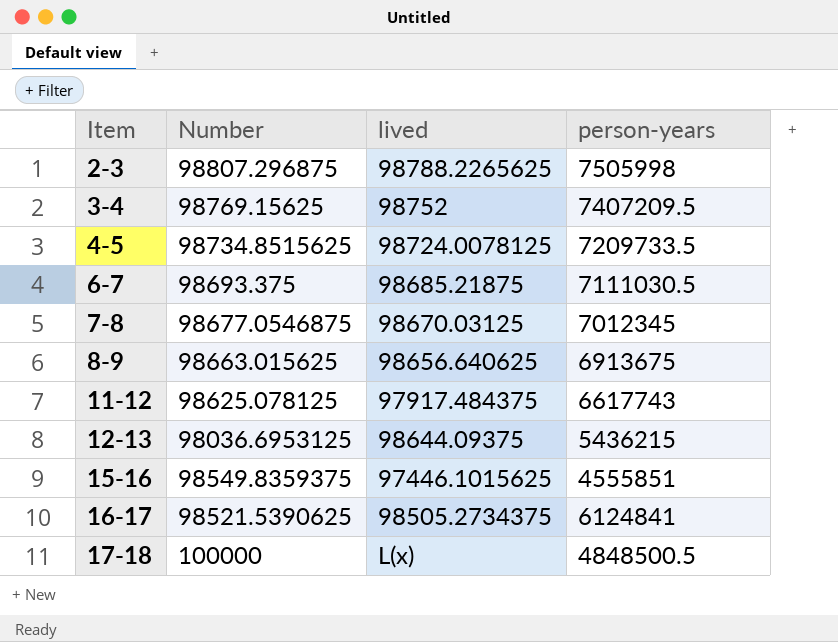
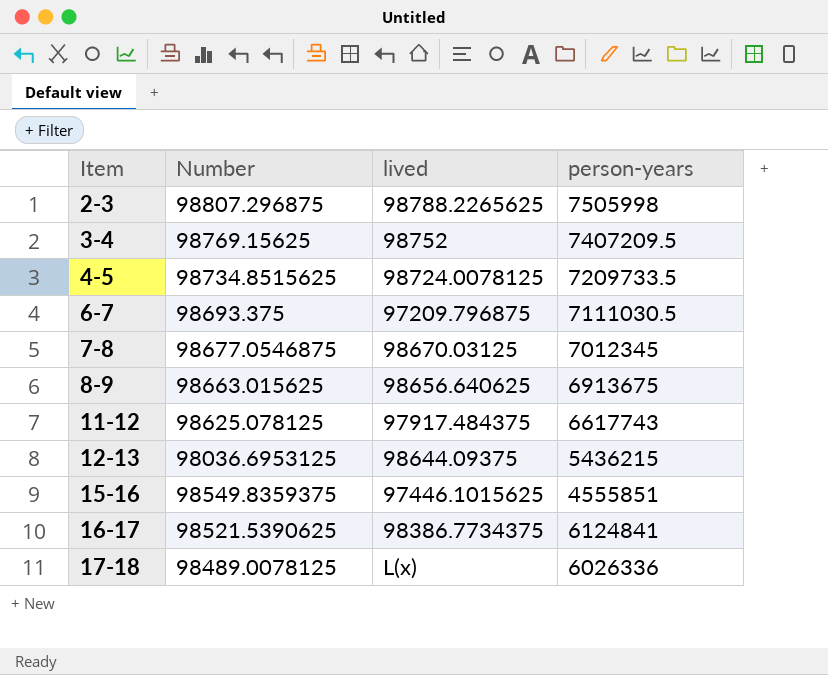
6-7 | lived: 98685.21875 -> 97209.796875
16-17 | lived: 98505.2734375 -> 98386.7734375
17-18 | Number: 100000 -> 98489.0078125
17-18 | person-years: 4848500.5 -> 6026336

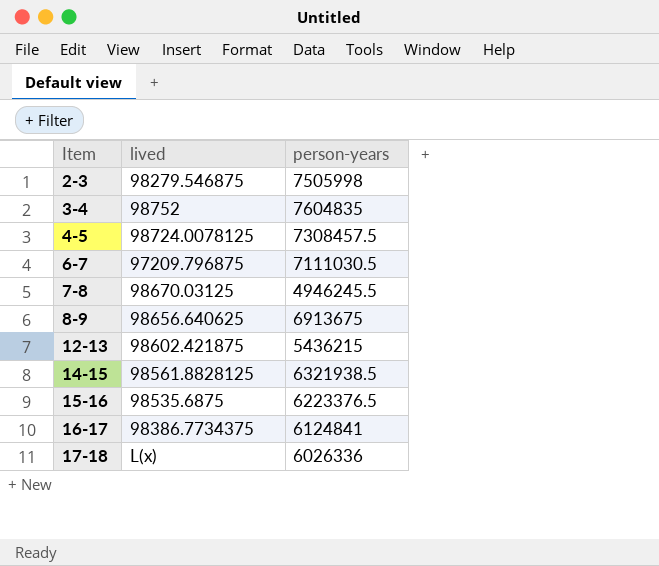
column Number | position: 2 -> none
row 11-12: 98625.078125 | 97917.484375 | 6617743 -> none
2-3 | lived: 98788.2265625 -> 98279.546875
3-4 | person-years: 7407209.5 -> 7604835
4-5 | person-years: 7209733.5 -> 7308457.5
7-8 | person-years: 7012345 -> 4946245.5
12-13 | lived: 98644.09375 -> 98602.421875
row 14-15: none -> 98561.8828125 | 6321938.5
15-16 | lived: 97446.1015625 -> 98535.6875
15-16 | person-years: 4555851 -> 6223376.5

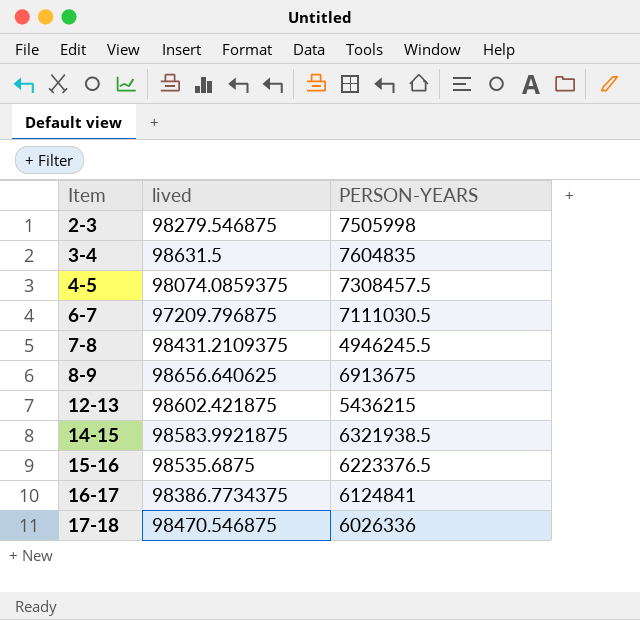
column name: person-years -> PERSON-YEARS
3-4 | lived: 98752 -> 98631.5
4-5 | lived: 98724.0078125 -> 98074.0859375
7-8 | lived: 98670.03125 -> 98431.2109375
14-15 | lived: 98561.8828125 -> 98583.9921875
17-18 | lived: L(x) -> 98470.546875

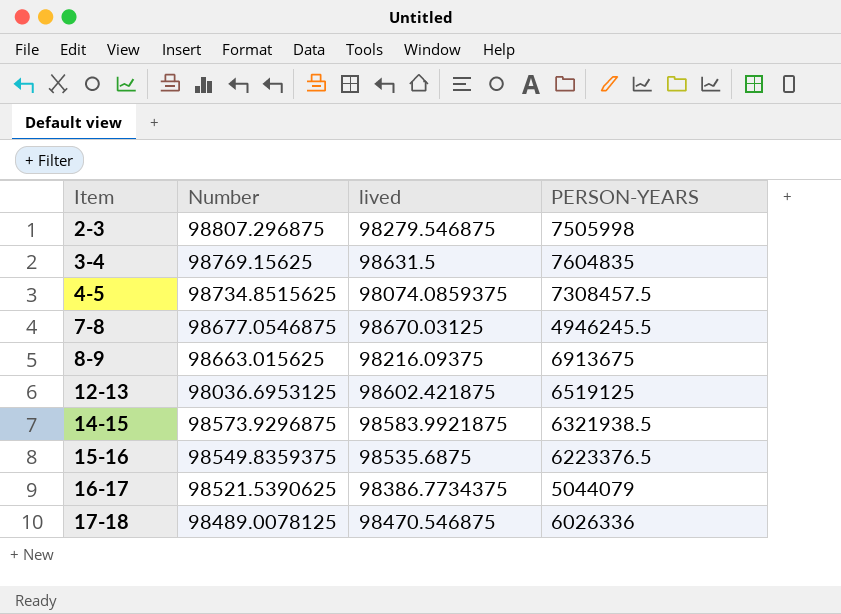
column Number | position: none -> 2
row 6-7: 97209.796875 | 7111030.5 -> none
7-8 | lived: 98431.2109375 -> 98670.03125
8-9 | lived: 98656.640625 -> 98216.09375
12-13 | PERSON-YEARS: 5436215 -> 6519125
16-17 | PERSON-YEARS: 6124841 -> 5044079

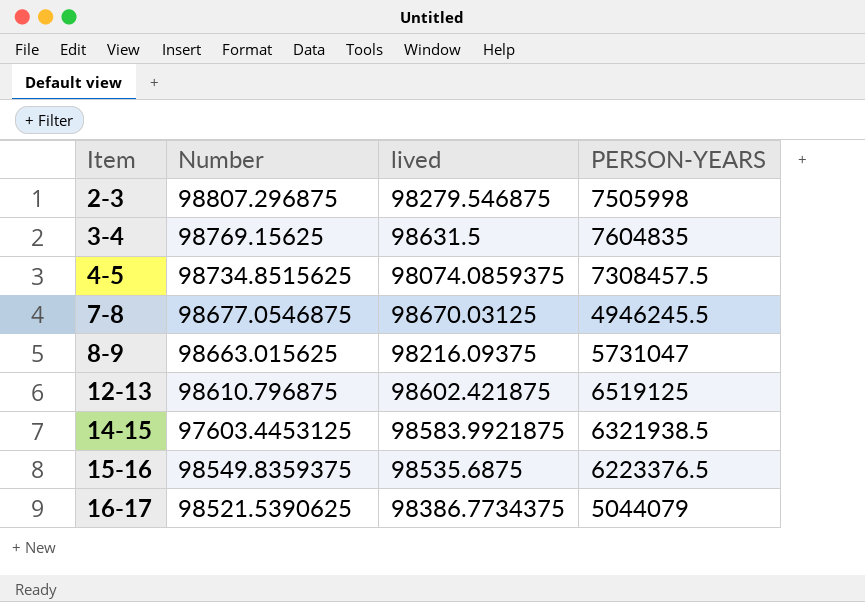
row 17-18: 98489.0078125 | 98470.546875 | 6026336 -> none
8-9 | PERSON-YEARS: 6913675 -> 5731047
12-13 | Number: 98036.6953125 -> 98610.796875
14-15 | Number: 98573.9296875 -> 97603.4453125

